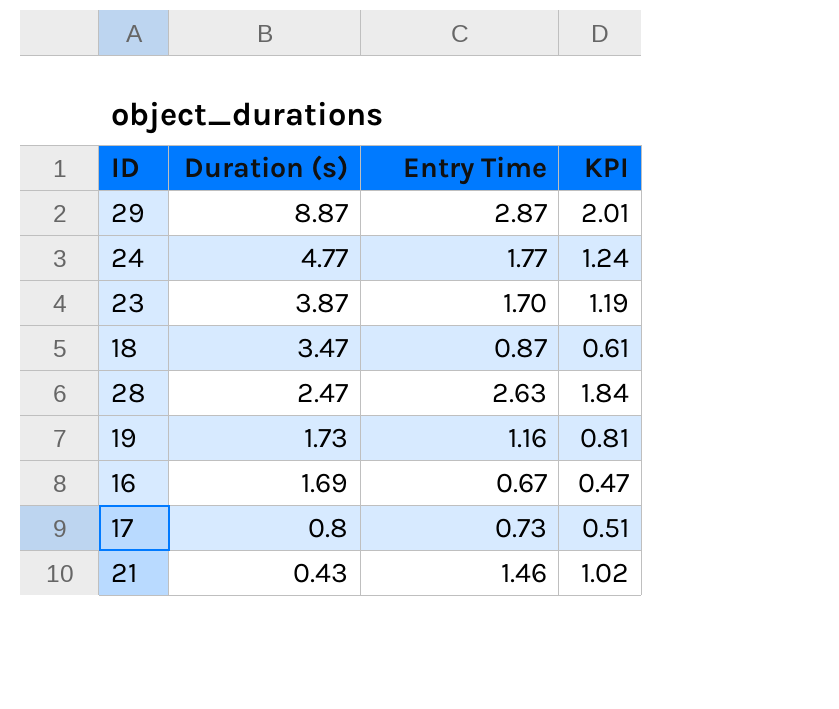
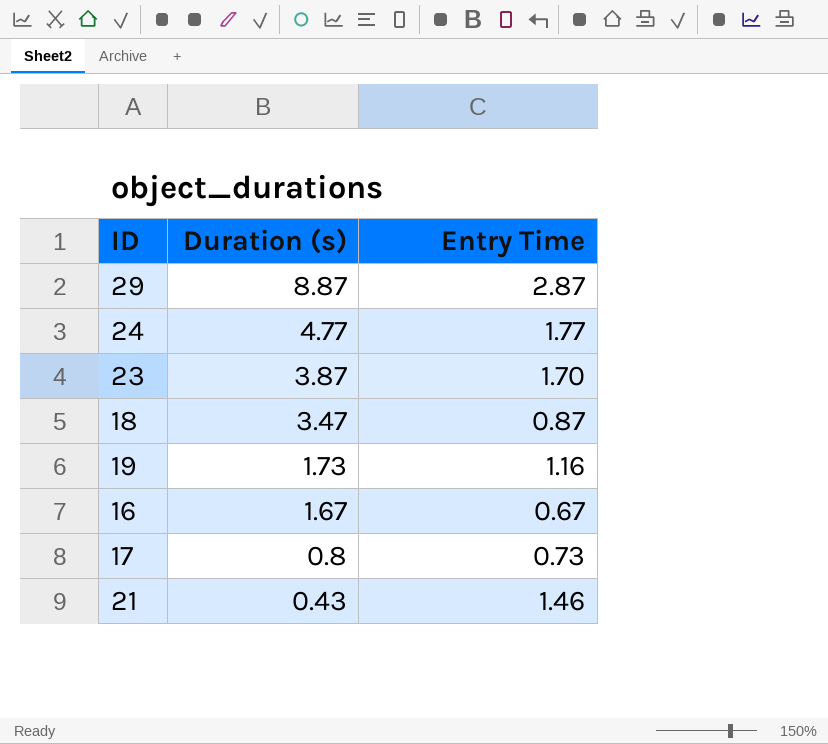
column KPI | formula: [Entry Time] * 0.7 -> none
row 28: 2.47 | 2.63 | 1.84 -> none
16 | Duration (s): 1.69 -> 1.67

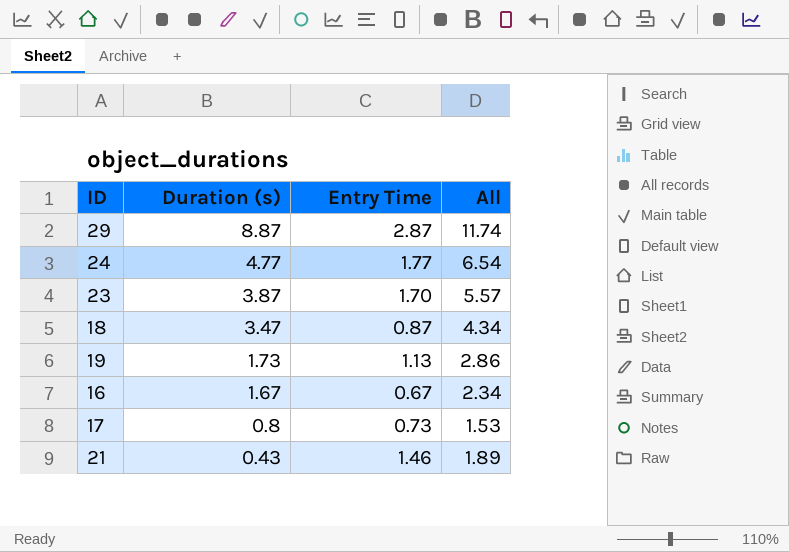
column All | formula: none -> [Duration (s)] + [Entry Time]
19 | Entry Time: 1.16 -> 1.13

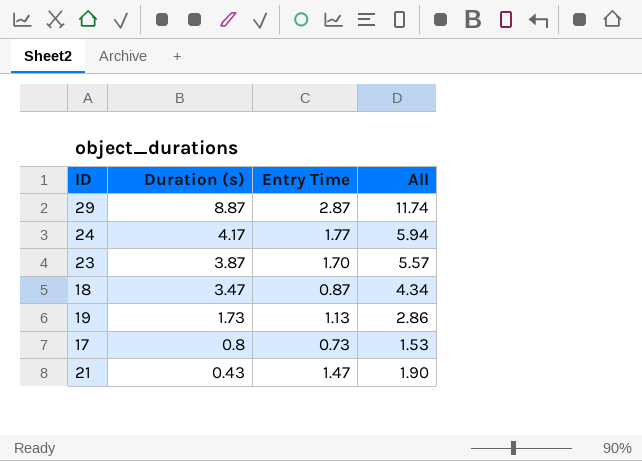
row 16: 1.67 | 0.67 | 2.34 -> none
24 | Duration (s): 4.77 -> 4.17
24 | All: 6.54 -> 5.94
21 | Entry Time: 1.46 -> 1.47
21 | All: 1.89 -> 1.90

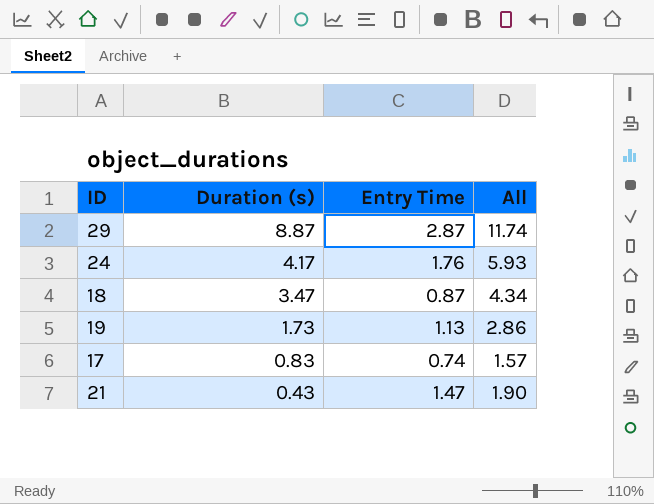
row 23: 3.87 | 1.70 | 5.57 -> none
24 | Entry Time: 1.77 -> 1.76
24 | All: 5.94 -> 5.93
17 | Duration (s): 0.8 -> 0.83
17 | Entry Time: 0.73 -> 0.74
17 | All: 1.53 -> 1.57

